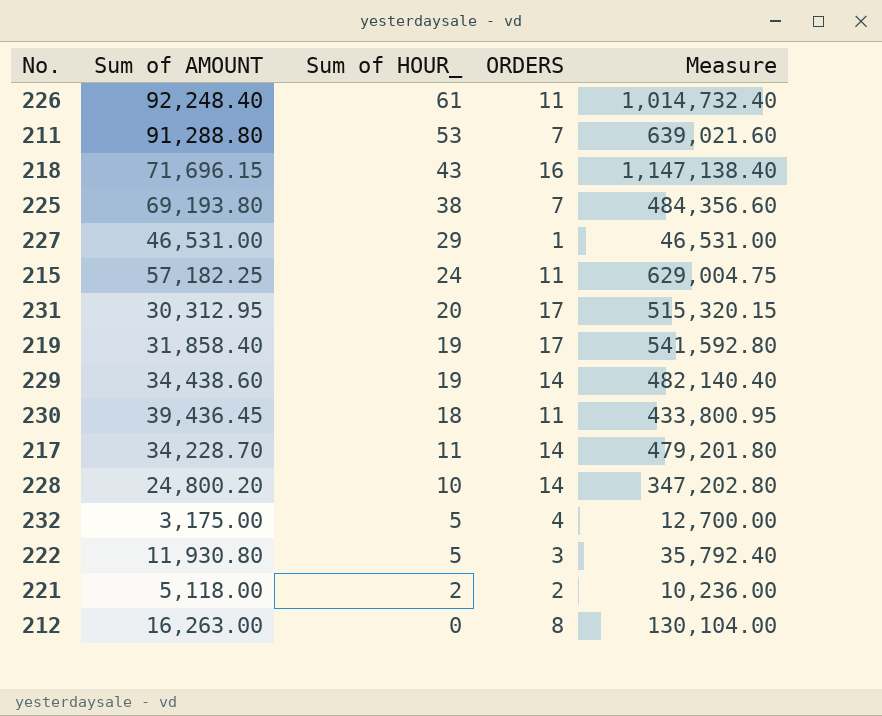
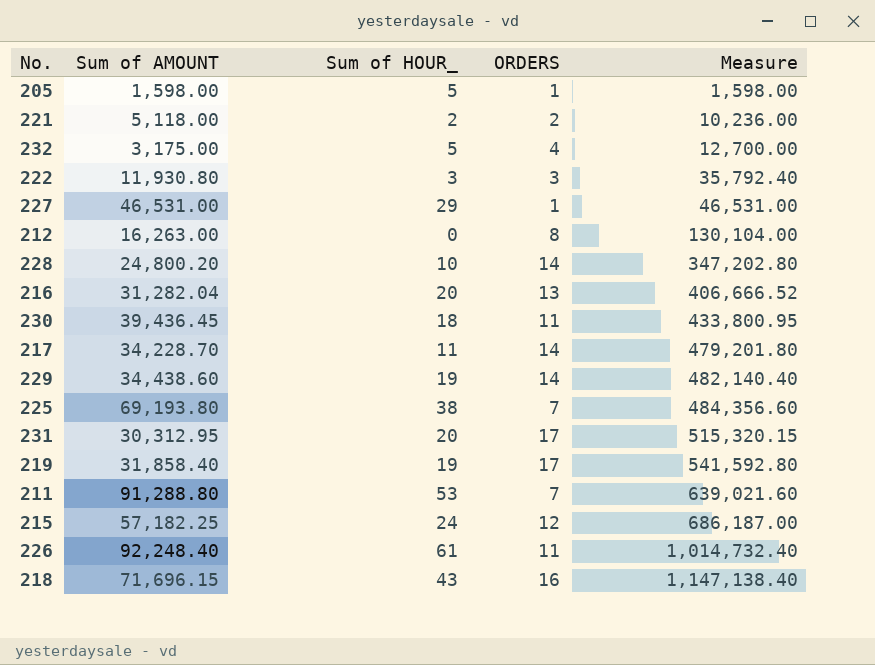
row order: Sum of HOUR_ descending -> Measure ascending
row 205: none -> 1,598.00 | 5 | 1 | 1,598.00
222 | Sum of HOUR_: 5 -> 3
row 216: none -> 31,282.04 | 20 | 13 | 406,666.52
215 | ORDERS: 11 -> 12
215 | Measure: 629,004.75 -> 686,187.00

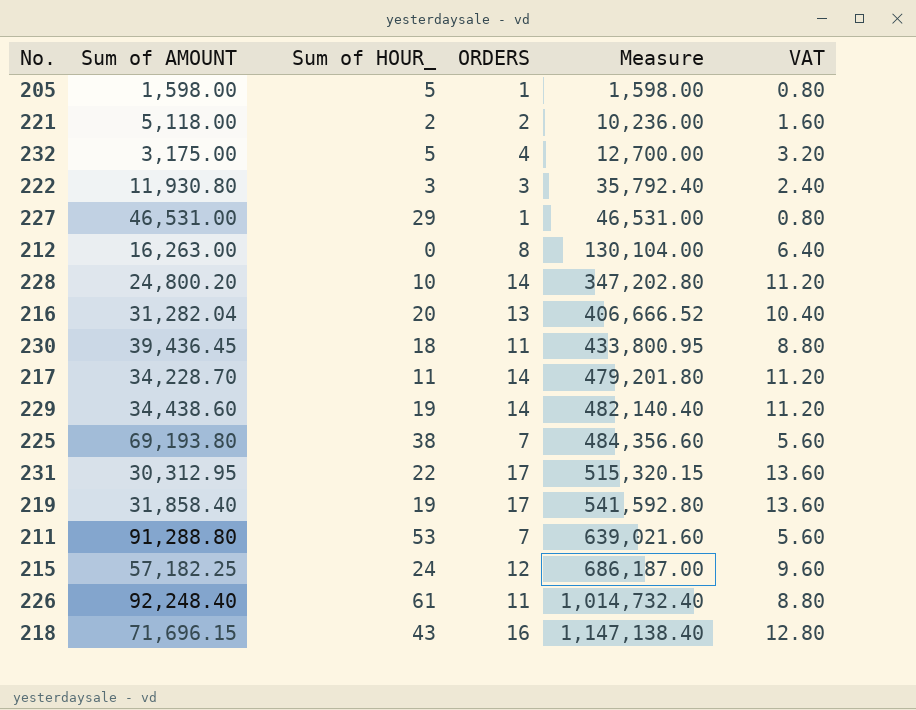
column VAT | formula: none -> [ORDERS] * 0.8
231 | Sum of HOUR_: 20 -> 22

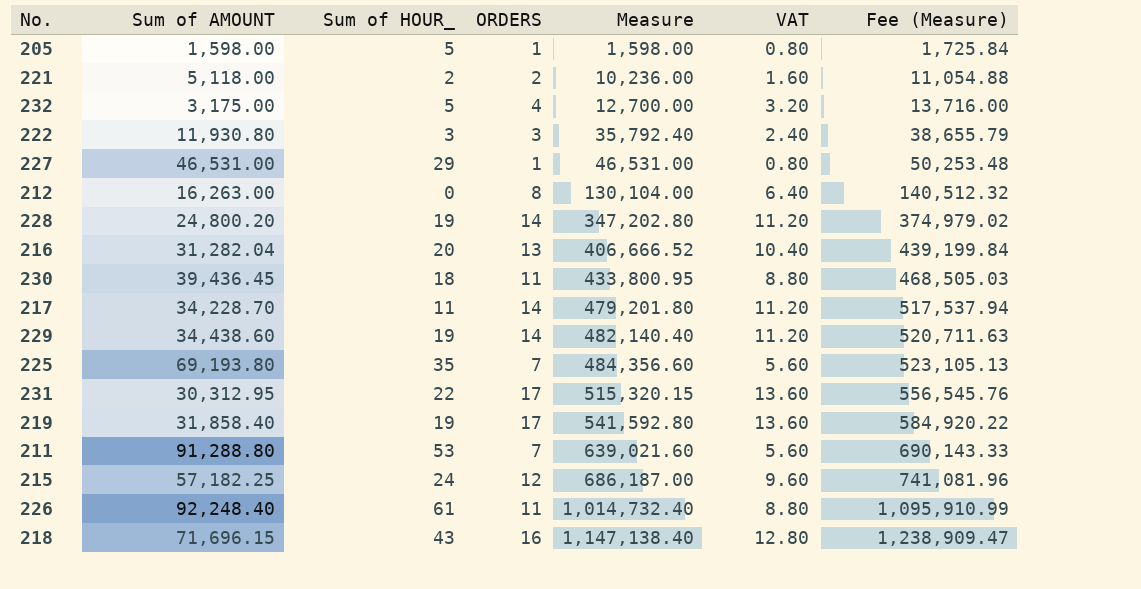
column Fee (Measure) | formula: none -> [Measure] * 1.08
228 | Sum of HOUR_: 10 -> 19
225 | Sum of HOUR_: 38 -> 35

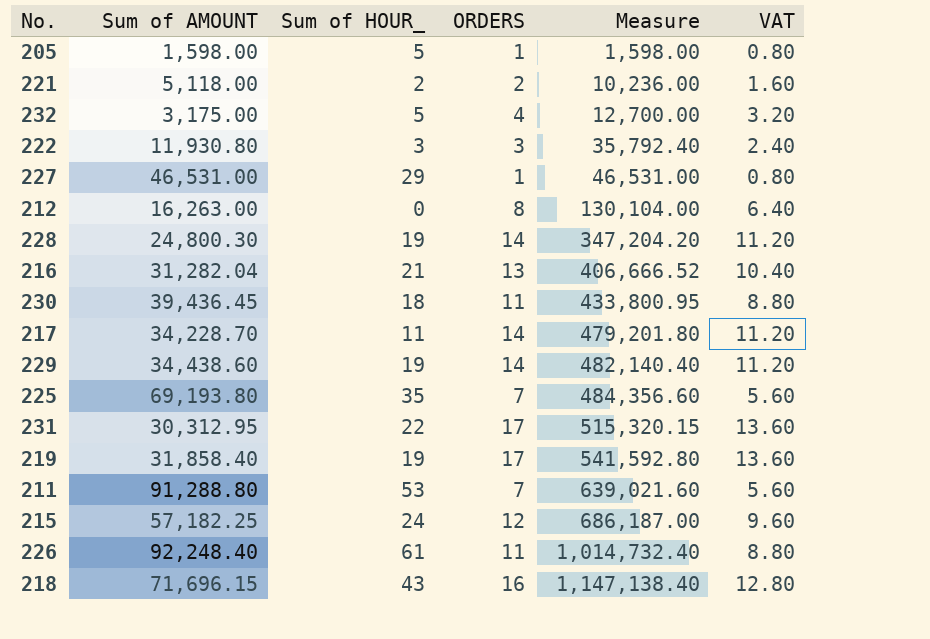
column Fee (Measure) | formula: [Measure] * 1.08 -> none
228 | Sum of AMOUNT: 24,800.20 -> 24,800.30
228 | Measure: 347,202.80 -> 347,204.20
216 | Sum of HOUR_: 20 -> 21

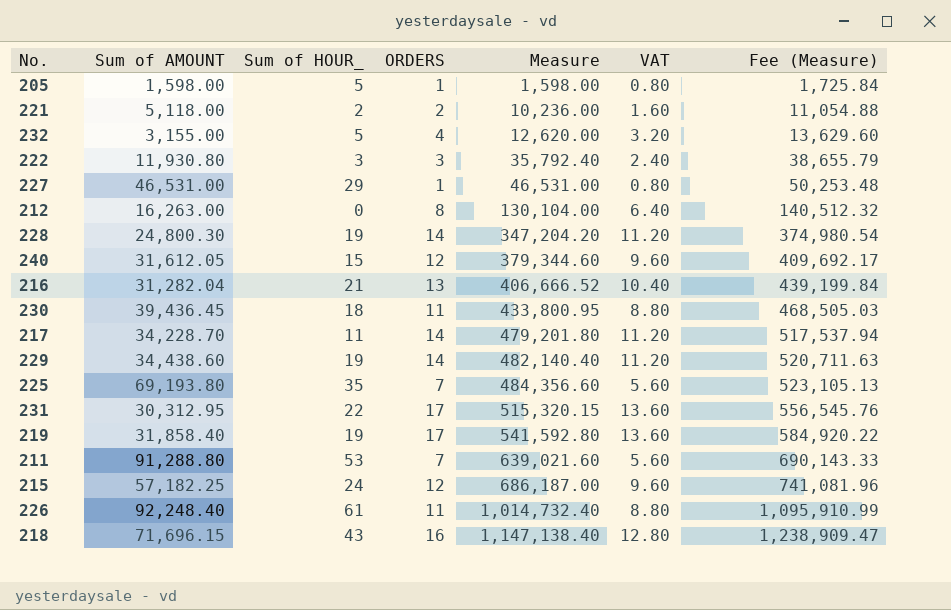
column Fee (Measure) | formula: none -> [Measure] * 1.08
232 | Sum of AMOUNT: 3,175.00 -> 3,155.00
232 | Measure: 12,700.00 -> 12,620.00
row 240: none -> 31,612.05 | 15 | 12 | 379,344.60 | 9.60 | 409,692.17

